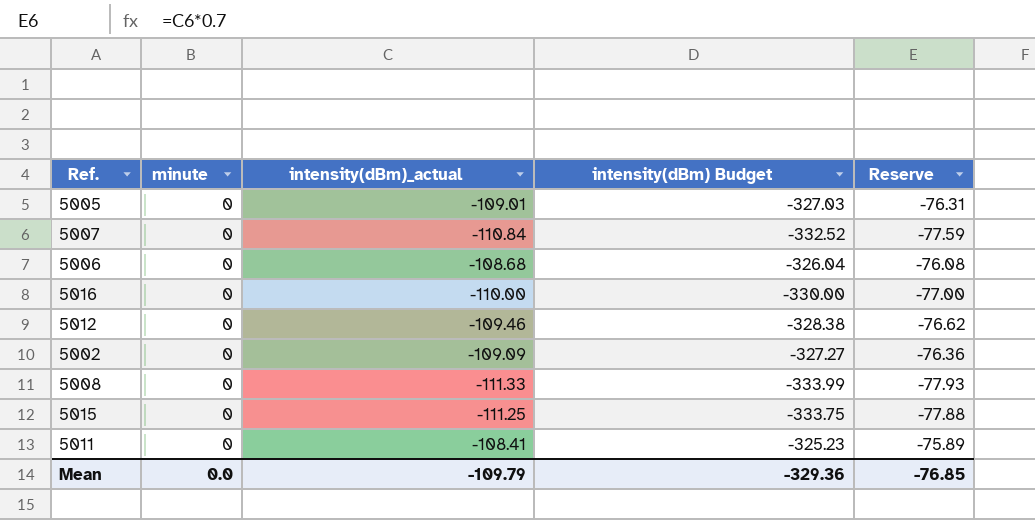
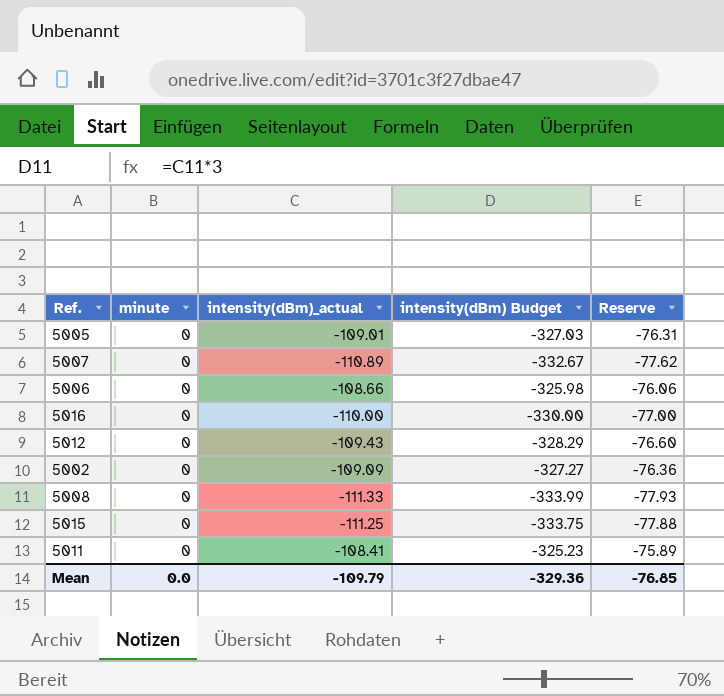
5007 | intensity(dBm)_actual: -110.84 -> -110.89
5007 | intensity(dBm) Budget: -332.52 -> -332.67
5007 | Reserve: -77.59 -> -77.62
5006 | intensity(dBm)_actual: -108.68 -> -108.66
5006 | intensity(dBm) Budget: -326.04 -> -325.98
5006 | Reserve: -76.08 -> -76.06
5012 | intensity(dBm)_actual: -109.46 -> -109.43
5012 | intensity(dBm) Budget: -328.38 -> -328.29
5012 | Reserve: -76.62 -> -76.60

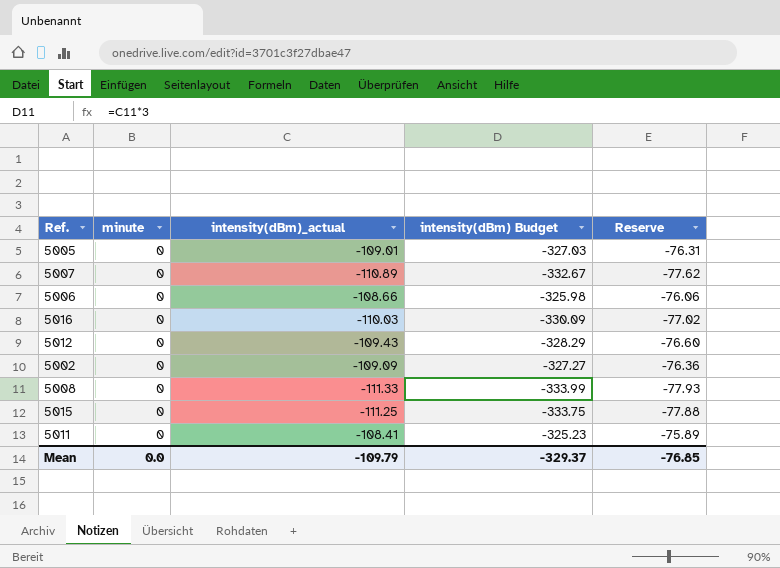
5016 | intensity(dBm)_actual: -110.00 -> -110.03
5016 | intensity(dBm) Budget: -330.00 -> -330.09
5016 | Reserve: -77.00 -> -77.02
Mean | intensity(dBm) Budget: -329.36 -> -329.37

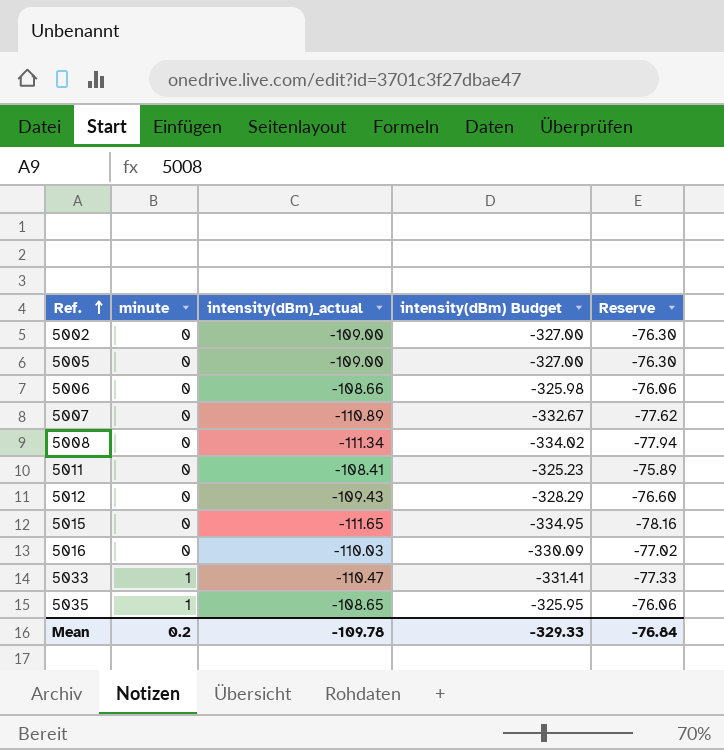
row order: none -> Ref. ascending
5002 | intensity(dBm)_actual: -109.09 -> -109.00
5002 | intensity(dBm) Budget: -327.27 -> -327.00
5002 | Reserve: -76.36 -> -76.30
5005 | intensity(dBm)_actual: -109.01 -> -109.00
5005 | intensity(dBm) Budget: -327.03 -> -327.00
5005 | Reserve: -76.31 -> -76.30
5008 | intensity(dBm)_actual: -111.33 -> -111.34
5008 | intensity(dBm) Budget: -333.99 -> -334.02
5008 | Reserve: -77.93 -> -77.94
5015 | intensity(dBm)_actual: -111.25 -> -111.65
5015 | intensity(dBm) Budget: -333.75 -> -334.95
5015 | Reserve: -77.88 -> -78.16
row 5033: none -> 1 | -110.47 | -331.41 | -77.33
row 5035: none -> 1 | -108.65 | -325.95 | -76.06
Mean | minute: 0.0 -> 0.2
Mean | intensity(dBm)_actual: -109.79 -> -109.78
Mean | intensity(dBm) Budget: -329.37 -> -329.33
Mean | Reserve: -76.85 -> -76.84

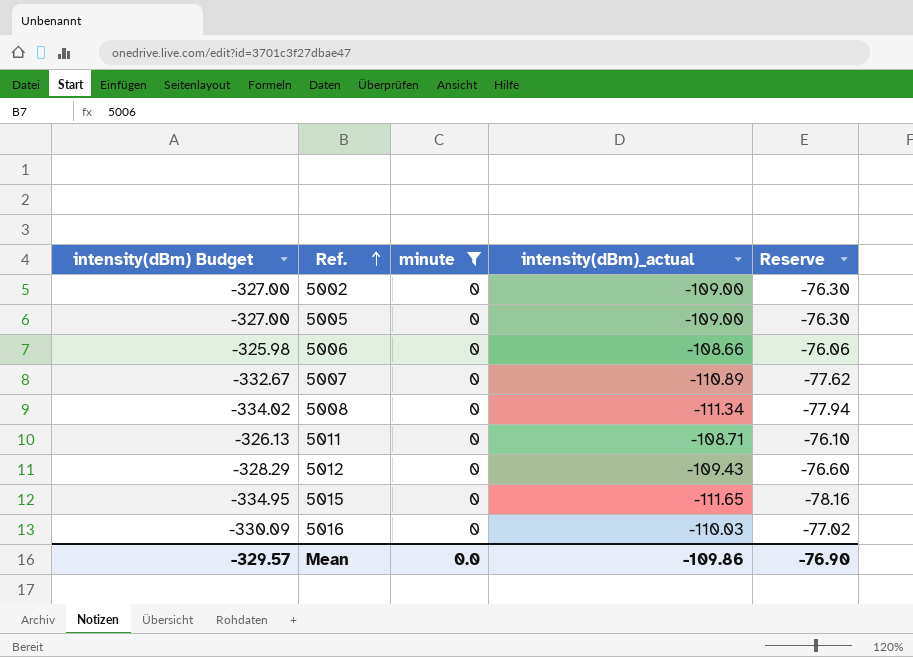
filter: none -> minute = 0
column intensity(dBm) Budget | position: 4 -> 1
5011 | intensity(dBm) Budget: -325.23 -> -326.13
5011 | intensity(dBm)_actual: -108.41 -> -108.71
5011 | Reserve: -75.89 -> -76.10
Mean | intensity(dBm) Budget: -329.33 -> -329.57
Mean | minute: 0.2 -> 0.0
Mean | intensity(dBm)_actual: -109.78 -> -109.86
Mean | Reserve: -76.84 -> -76.90

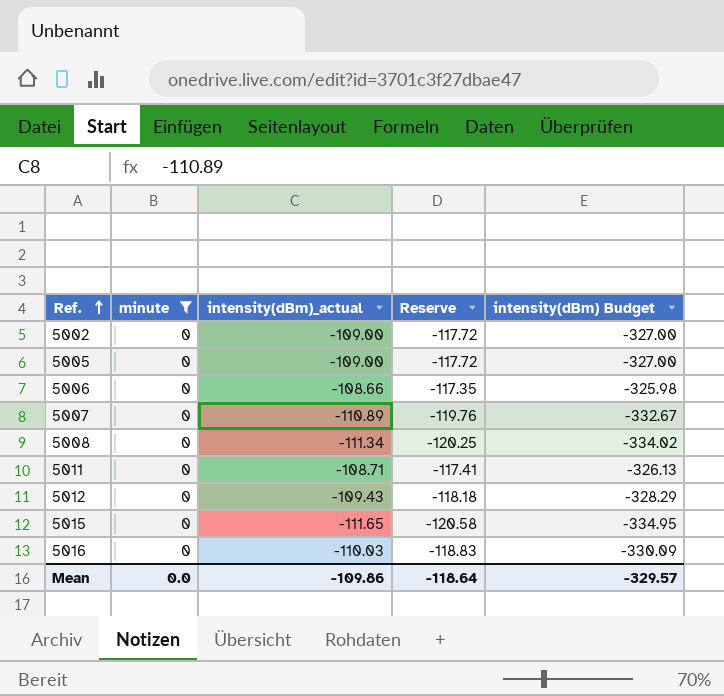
column Reserve | formula: [intensity(dBm)_actual] * 0.7 -> [intensity(dBm)_actual] * 1.08
column intensity(dBm) Budget | position: 1 -> 5
Mean | Reserve: -76.90 -> -118.64

